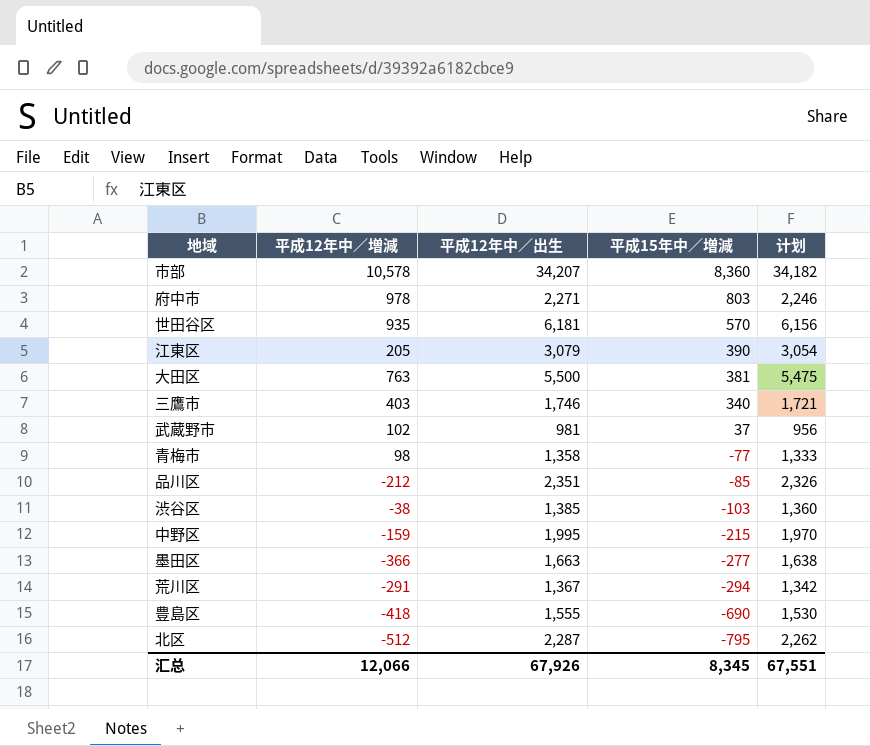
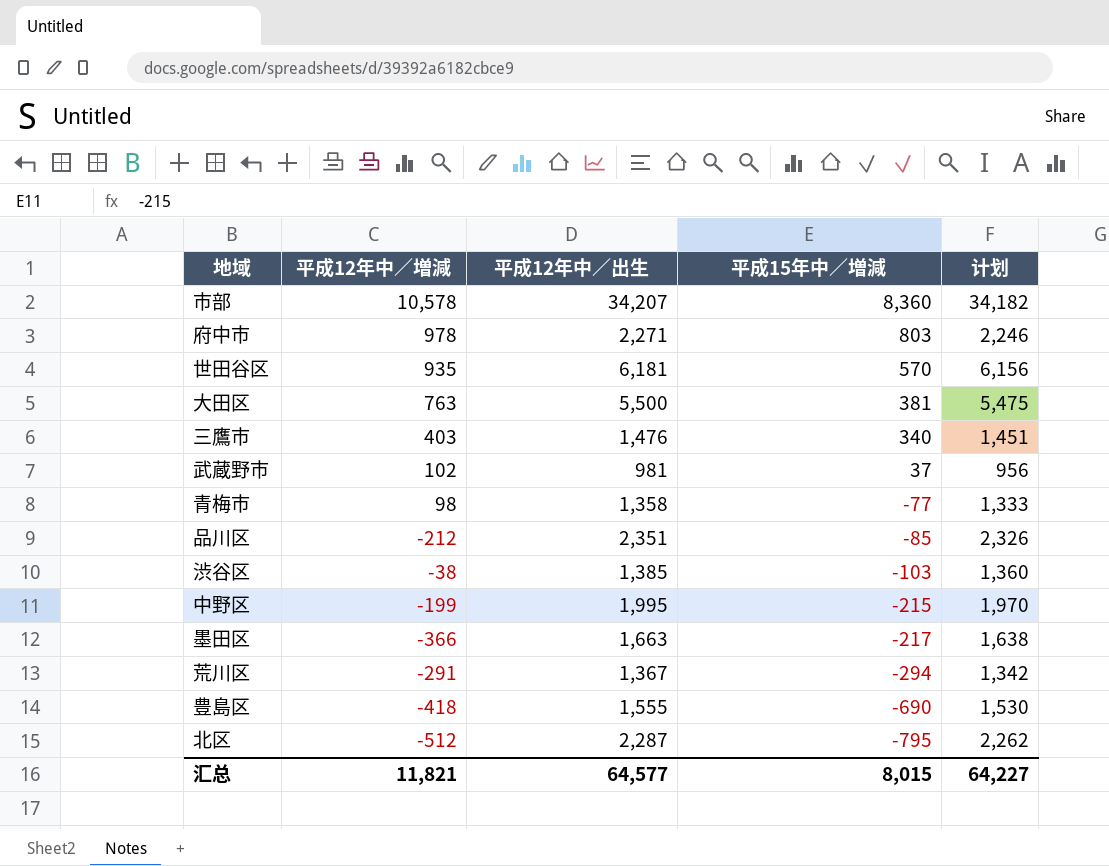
row 江東区: 205 | 3,079 | 390 | 3,054 -> none
三鷹市 | 平成12年中／出生: 1,746 -> 1,476
三鷹市 | 计划: 1,721 -> 1,451
中野区 | 平成12年中／増減: -159 -> -199
墨田区 | 平成15年中／増減: -277 -> -217
汇总 | 平成12年中／増減: 12,066 -> 11,821
汇总 | 平成12年中／出生: 67,926 -> 64,577
汇总 | 平成15年中／増減: 8,345 -> 8,015
汇总 | 计划: 67,551 -> 64,227

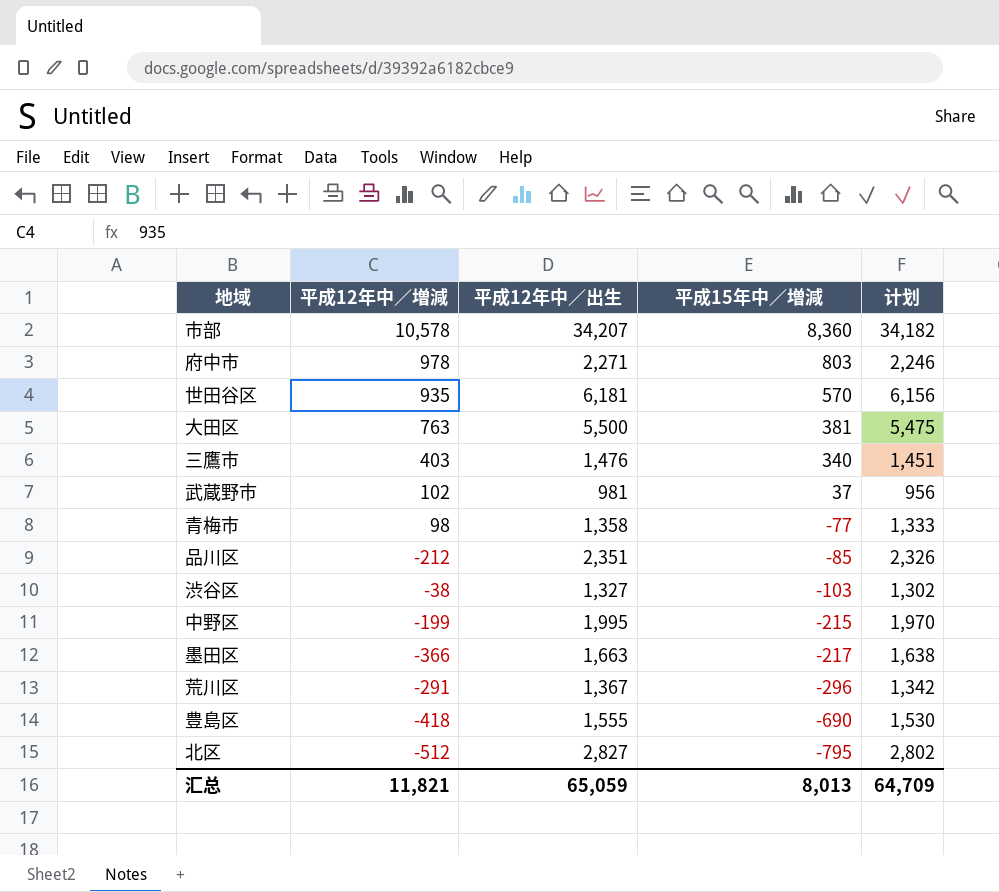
渋谷区 | 平成12年中／出生: 1,385 -> 1,327
渋谷区 | 计划: 1,360 -> 1,302
荒川区 | 平成15年中／増減: -294 -> -296
北区 | 平成12年中／出生: 2,287 -> 2,827
北区 | 计划: 2,262 -> 2,802
汇总 | 平成12年中／出生: 64,577 -> 65,059
汇总 | 平成15年中／増減: 8,015 -> 8,013
汇总 | 计划: 64,227 -> 64,709

